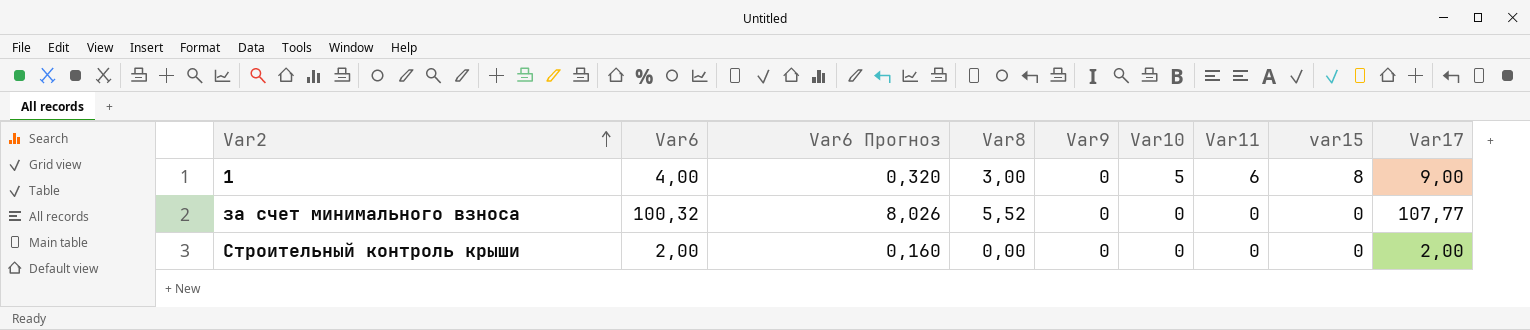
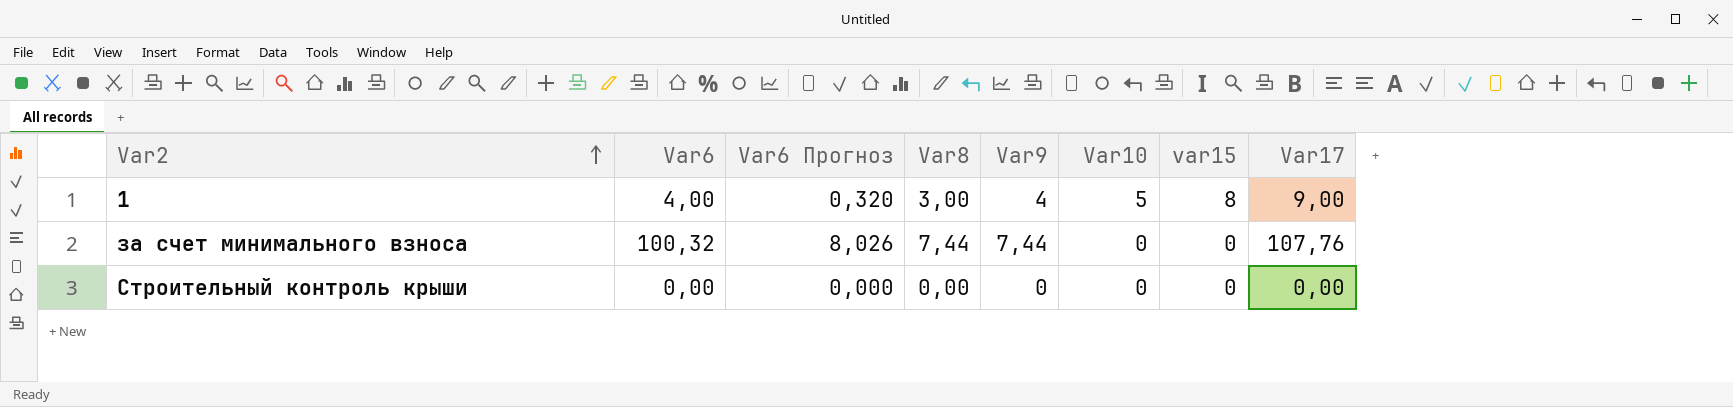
column Var11 | position: 7 -> none
1 | Var9: 0 -> 4
за счет минимального взноса | Var8: 5,52 -> 7,44
за счет минимального взноса | Var9: 0 -> 7,44
за счет минимального взноса | Var17: 107,77 -> 107,76
Строительный контроль крыши | Var6: 2,00 -> 0,00
Строительный контроль крыши | Var6 Прогноз: 0,160 -> 0,000
Строительный контроль крыши | Var17: 2,00 -> 0,00

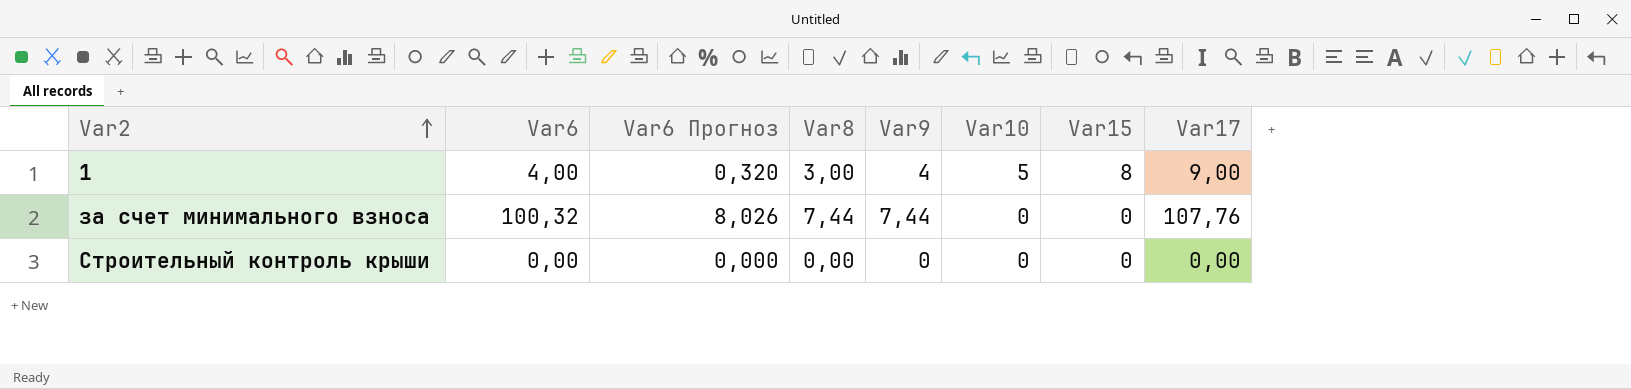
column name: var15 -> Var15

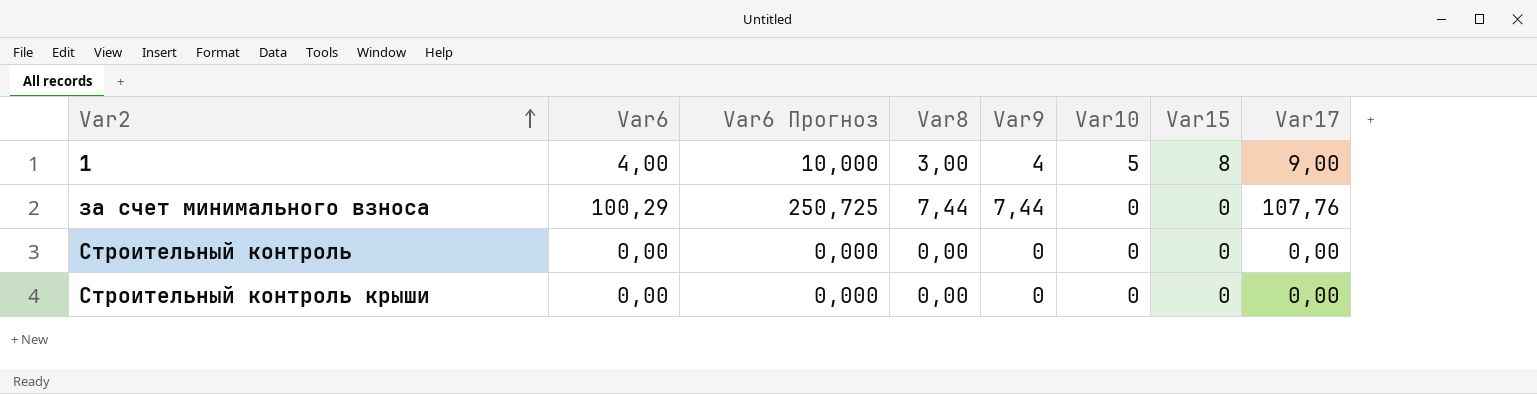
column Var6 Прогноз | formula: [Var6] * 0,08 -> [Var6] * 2,5
за счет минимального взноса | Var6: 100,32 -> 100,29
row Строительный контроль: none -> 0,00 | 0,000 | 0,00 | 0 | 0 | 0 | 0,00

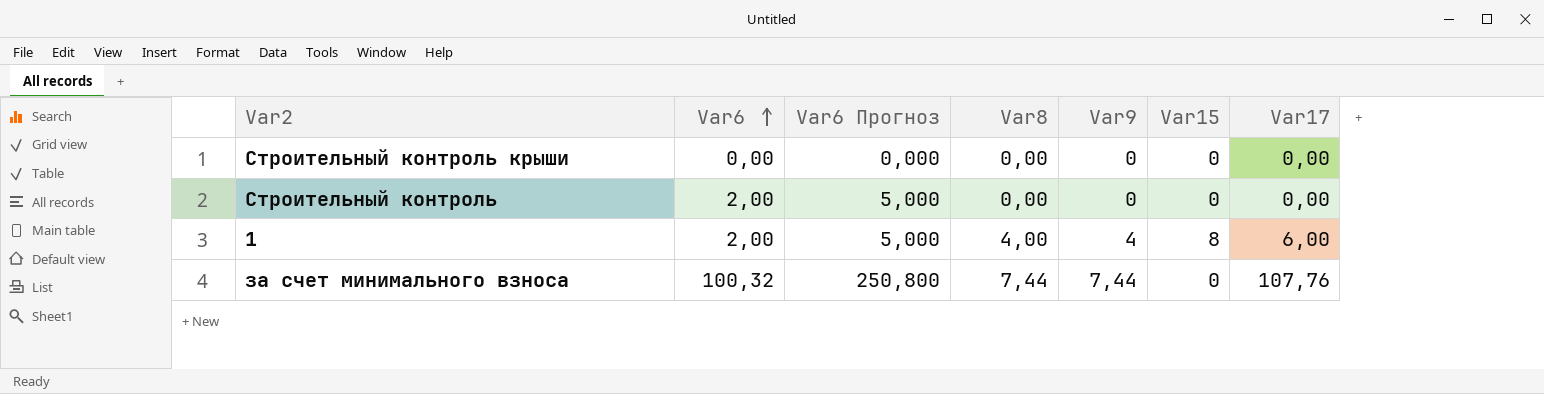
row order: Var2 ascending -> Var6 ascending
column Var10 | position: 6 -> none
Строительный контроль | Var6: 0,00 -> 2,00
Строительный контроль | Var6 Прогноз: 0,000 -> 5,000
1 | Var6: 4,00 -> 2,00
1 | Var6 Прогноз: 10,000 -> 5,000
1 | Var8: 3,00 -> 4,00
1 | Var17: 9,00 -> 6,00
за счет минимального взноса | Var6: 100,29 -> 100,32
за счет минимального взноса | Var6 Прогноз: 250,725 -> 250,800

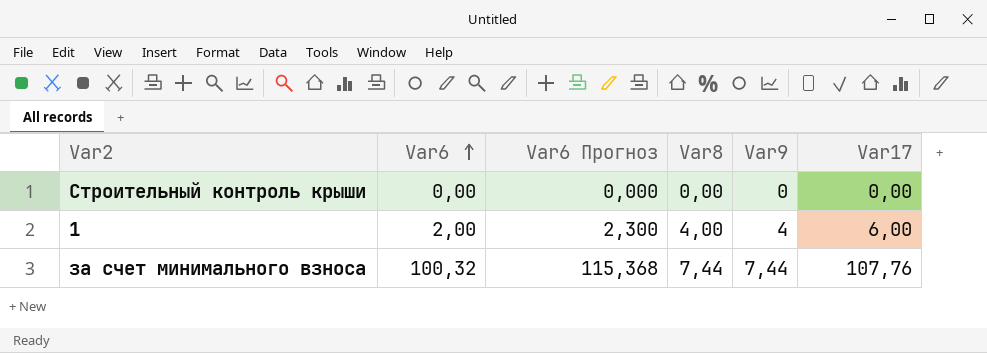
column Var15 | position: 6 -> none
column Var6 Прогноз | formula: [Var6] * 2,5 -> [Var6] * 1,15
row Строительный контроль: 2,00 | 5,000 | 0,00 | 0 | 0 | 0,00 -> none

